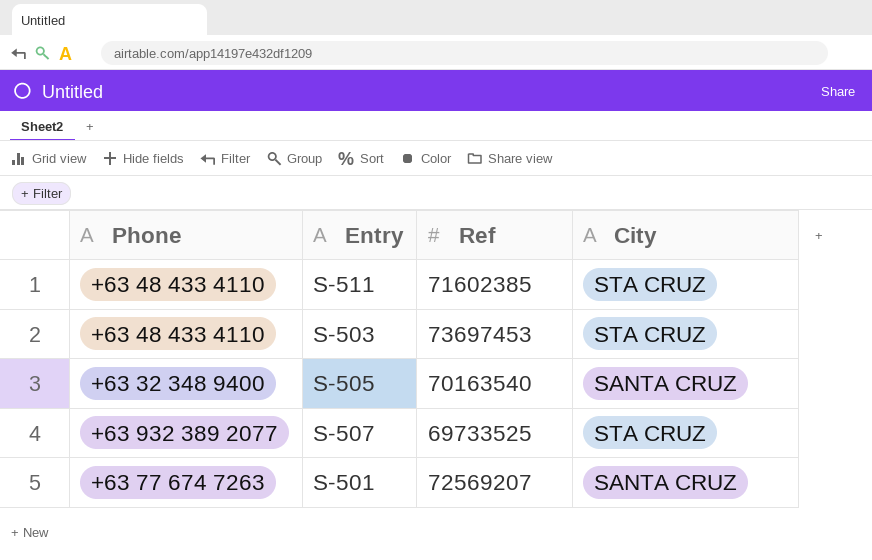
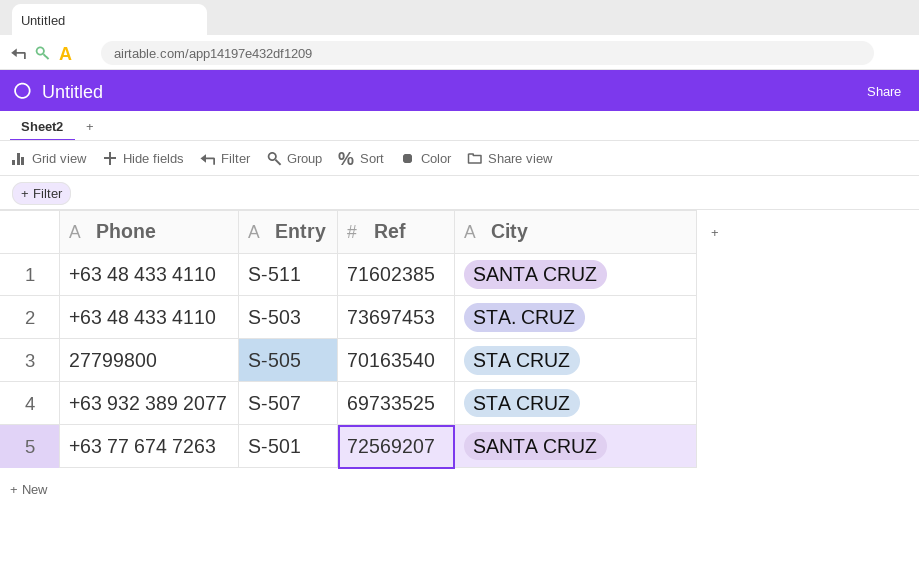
S-511 | City: STA CRUZ -> SANTA CRUZ
S-503 | City: STA CRUZ -> STA. CRUZ
S-505 | Phone: +63 32 348 9400 -> 27799800
S-505 | City: SANTA CRUZ -> STA CRUZ

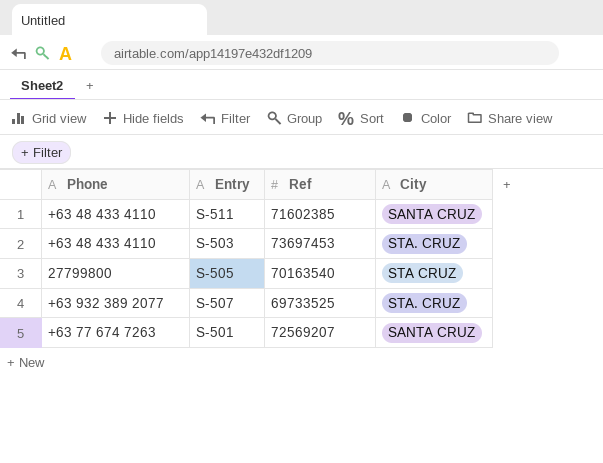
S-507 | City: STA CRUZ -> STA. CRUZ

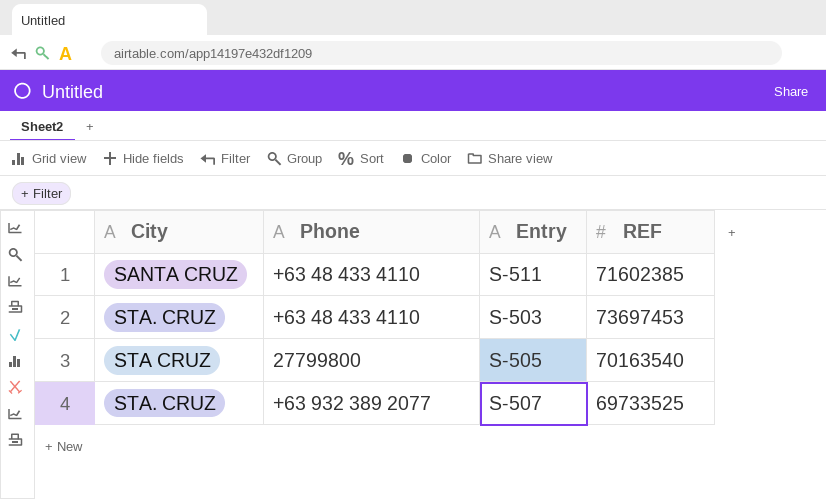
column City | position: 4 -> 1
column name: Ref -> REF
row S-501: +63 77 674 7263 | 72569207 | SANTA CRUZ -> none

